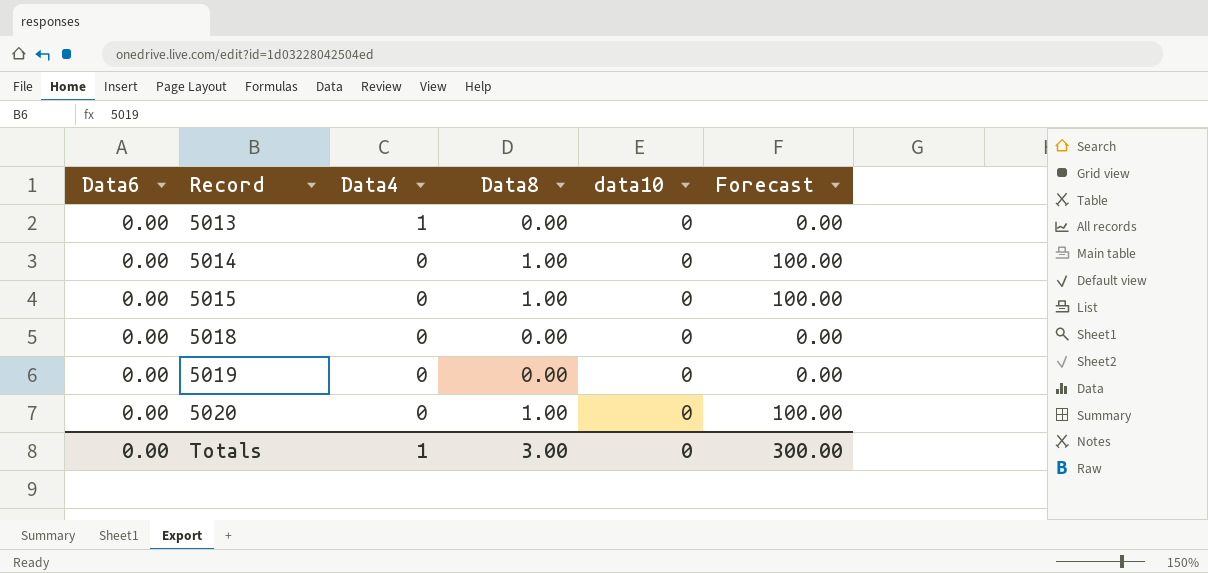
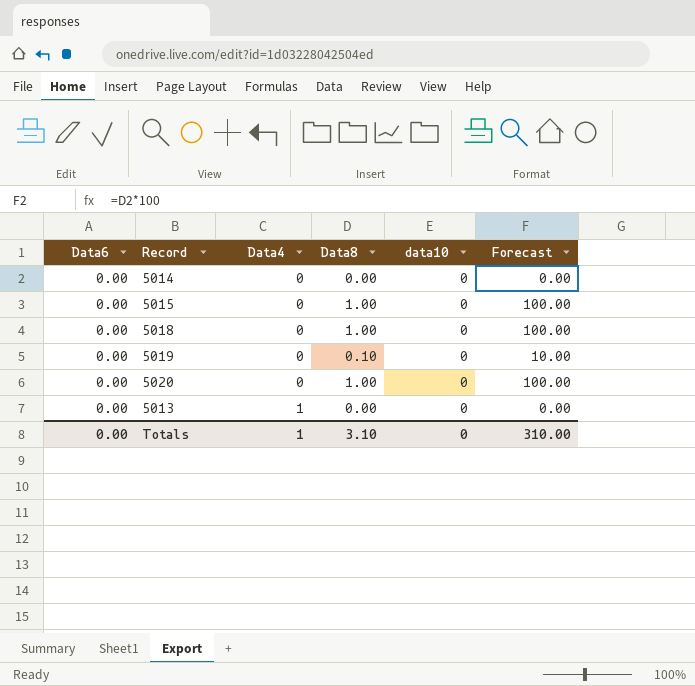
row order: Record ascending -> Data4 ascending
5014 | Data8: 1.00 -> 0.00
5014 | Forecast: 100.00 -> 0.00
5018 | Data8: 0.00 -> 1.00
5018 | Forecast: 0.00 -> 100.00
5019 | Data8: 0.00 -> 0.10
5019 | Forecast: 0.00 -> 10.00
Totals | Data8: 3.00 -> 3.10
Totals | Forecast: 300.00 -> 310.00

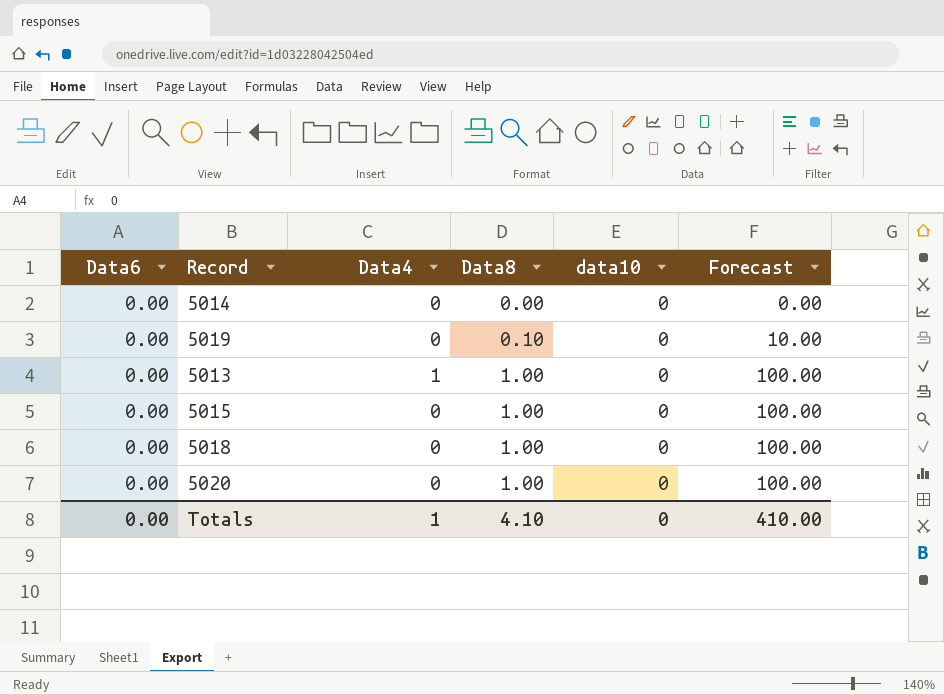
row order: Data4 ascending -> Data8 ascending
5013 | Data8: 0.00 -> 1.00
5013 | Forecast: 0.00 -> 100.00
Totals | Data8: 3.10 -> 4.10
Totals | Forecast: 310.00 -> 410.00

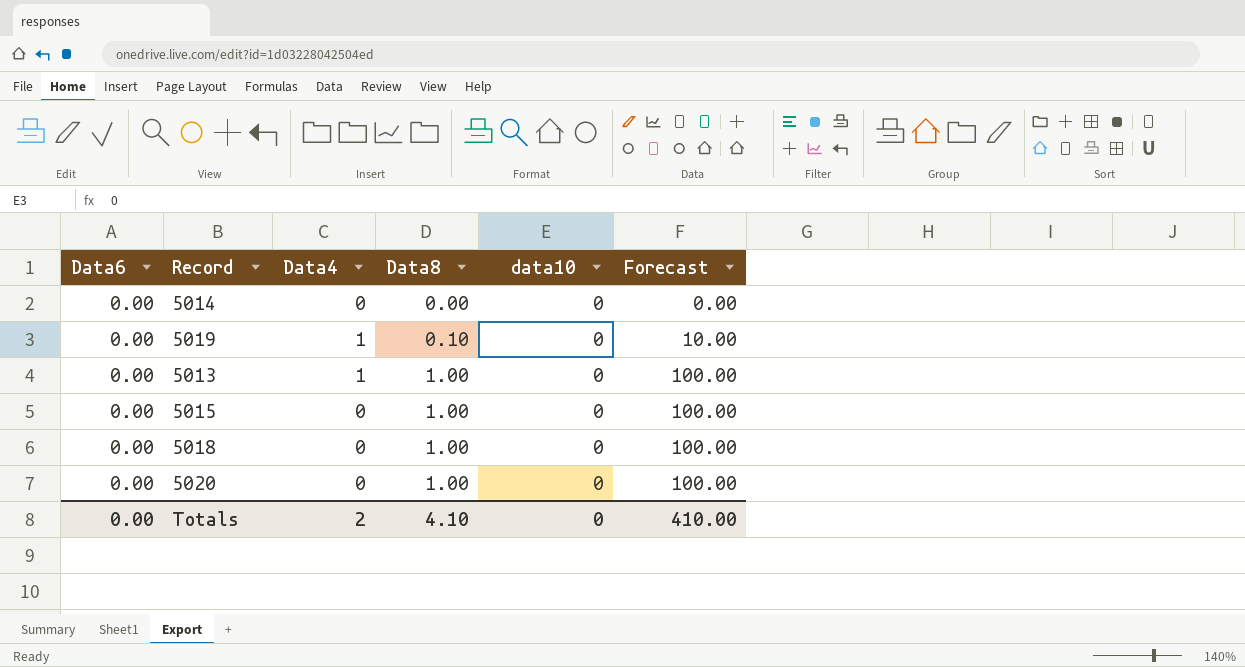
5019 | Data4: 0 -> 1
Totals | Data4: 1 -> 2

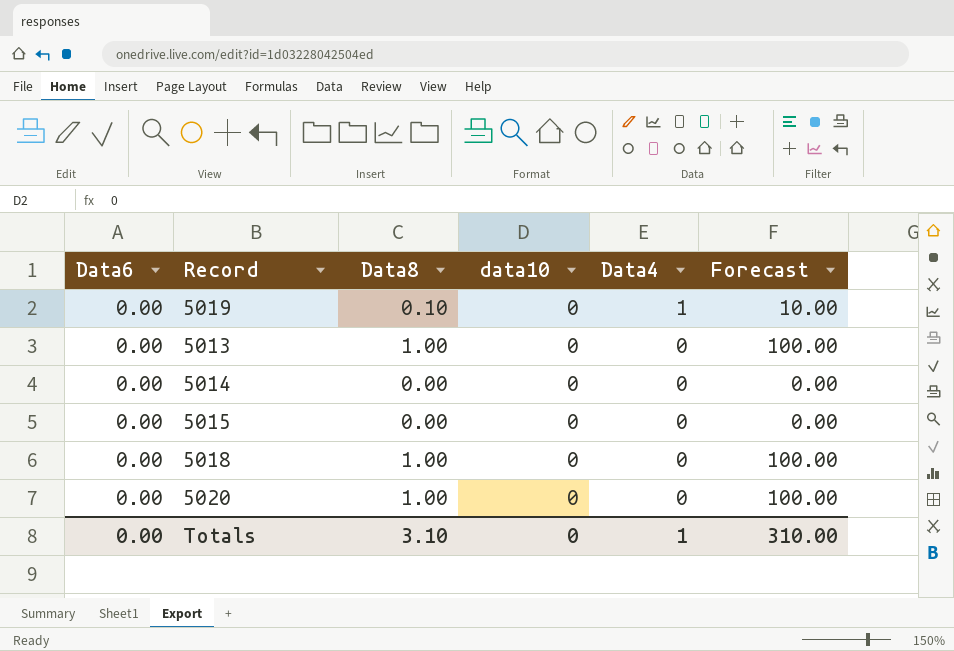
row order: Data8 ascending -> Data4 descending
column Data4 | position: 3 -> 5
5013 | Data4: 1 -> 0
5015 | Data8: 1.00 -> 0.00
5015 | Forecast: 100.00 -> 0.00
Totals | Data8: 4.10 -> 3.10
Totals | Data4: 2 -> 1
Totals | Forecast: 410.00 -> 310.00

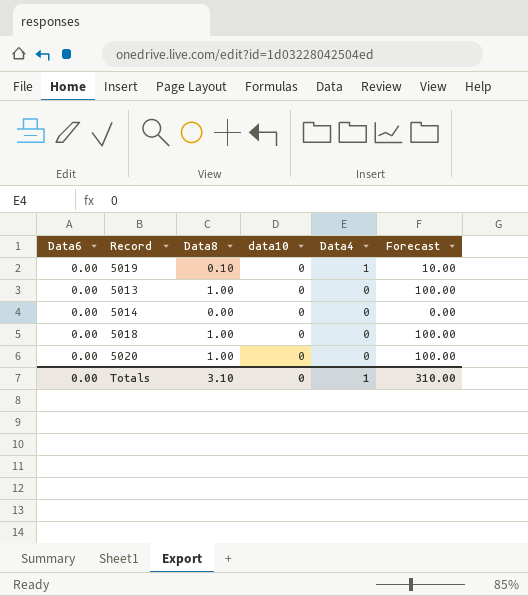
row 5015: 0.00 | 0.00 | 0 | 0 | 0.00 -> none

